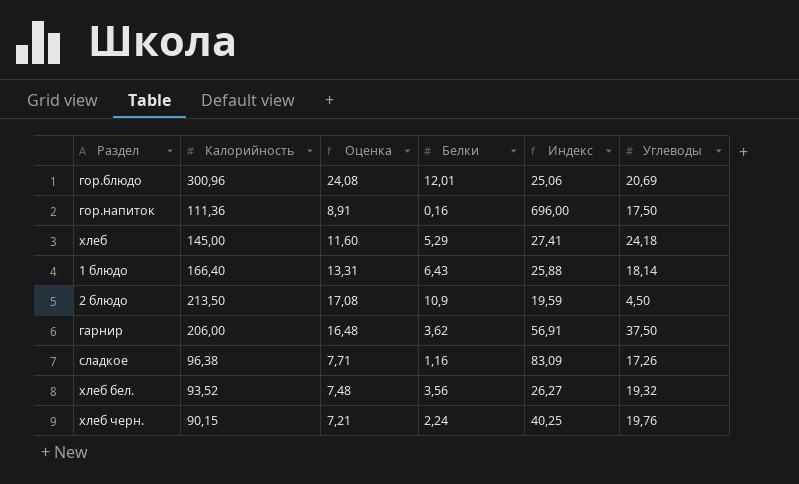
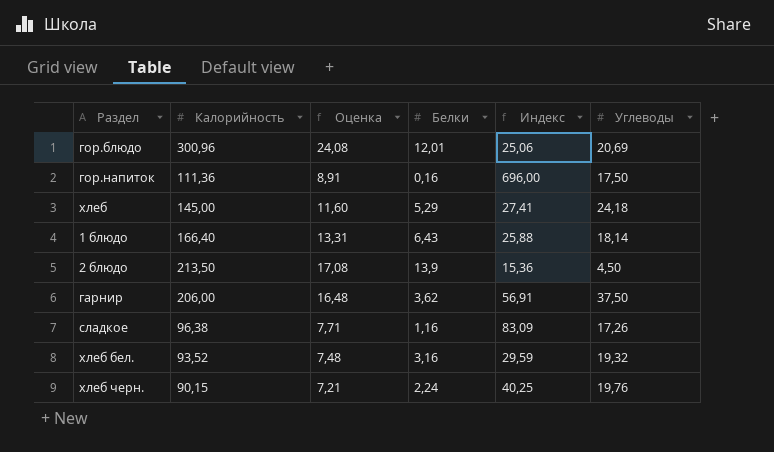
2 блюдо | Белки: 10,9 -> 13,9
2 блюдо | Индекс: 19,59 -> 15,36
хлеб бел. | Белки: 3,56 -> 3,16
хлеб бел. | Индекс: 26,27 -> 29,59

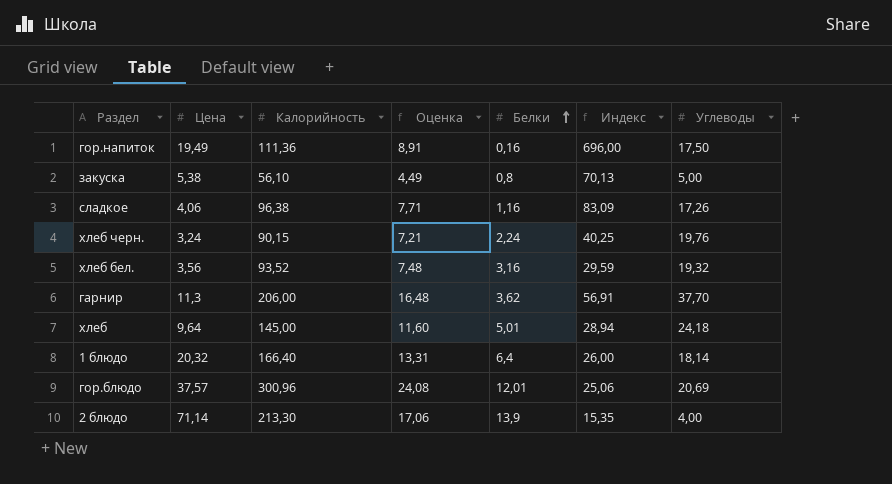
row order: none -> Белки ascending
column Цена | position: none -> 2
row закуска: none -> 5,38 | 56,10 | 4,49 | 0,8 | 70,13 | 5,00
гарнир | Углеводы: 37,50 -> 37,70
хлеб | Белки: 5,29 -> 5,01
хлеб | Индекс: 27,41 -> 28,94
1 блюдо | Белки: 6,43 -> 6,4
1 блюдо | Индекс: 25,88 -> 26,00
2 блюдо | Калорийность: 213,50 -> 213,30
2 блюдо | Оценка: 17,08 -> 17,06
2 блюдо | Индекс: 15,36 -> 15,35
2 блюдо | Углеводы: 4,50 -> 4,00

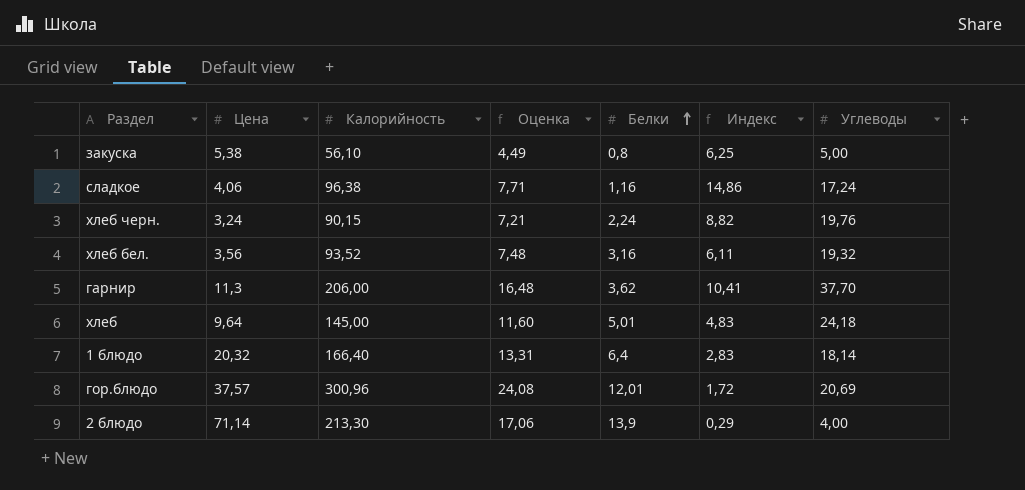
column Индекс | formula: [Калорийность] / [Белки] -> [Углеводы] / [Белки]
row гор.напиток: 19,49 | 111,36 | 8,91 | 0,16 | 696,00 | 17,50 -> none
сладкое | Углеводы: 17,26 -> 17,24

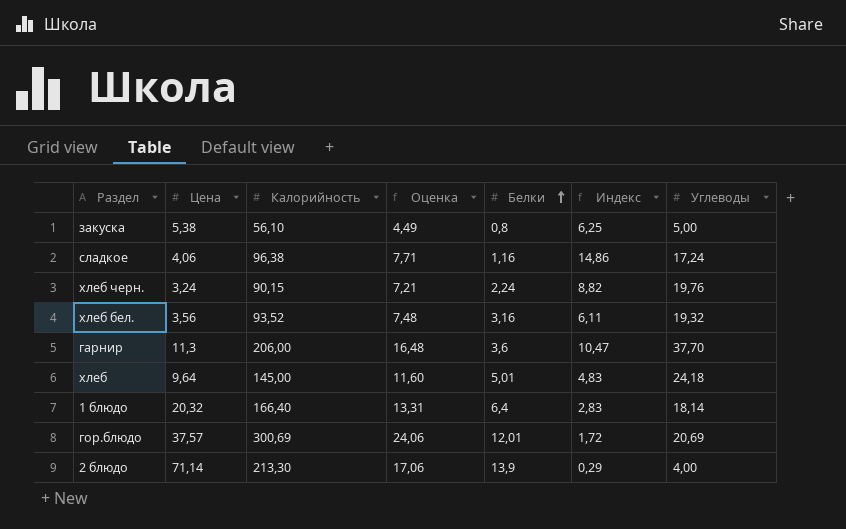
гарнир | Белки: 3,62 -> 3,6
гарнир | Индекс: 10,41 -> 10,47
гор.блюдо | Калорийность: 300,96 -> 300,69
гор.блюдо | Оценка: 24,08 -> 24,06

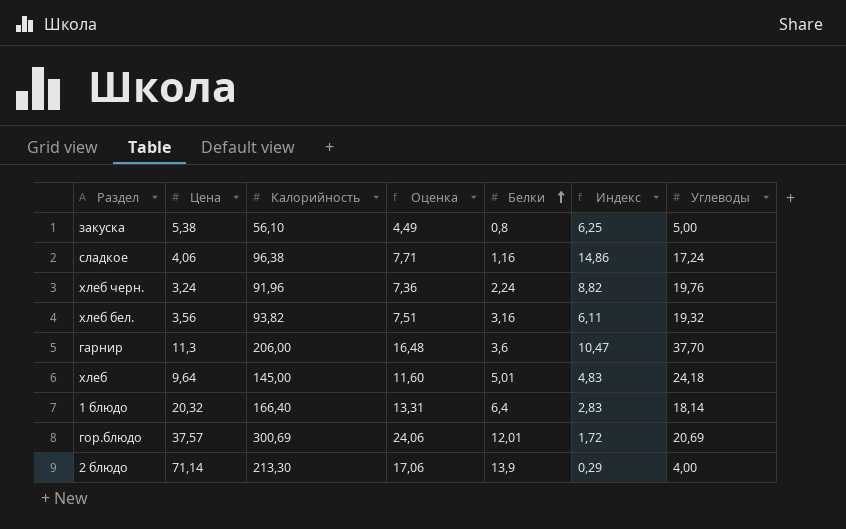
хлеб черн. | Калорийность: 90,15 -> 91,96
хлеб черн. | Оценка: 7,21 -> 7,36
хлеб бел. | Калорийность: 93,52 -> 93,82
хлеб бел. | Оценка: 7,48 -> 7,51

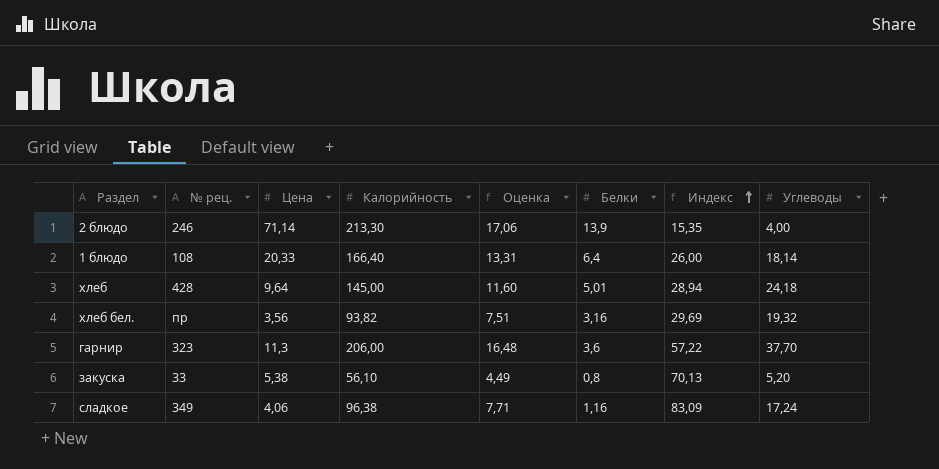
row order: Белки ascending -> Индекс ascending
column № рец. | position: none -> 2
column Индекс | formula: [Углеводы] / [Белки] -> [Калорийность] / [Белки]
row хлеб черн.: 3,24 | 91,96 | 7,36 | 2,24 | 8,82 | 19,76 -> none
row гор.блюдо: 37,57 | 300,69 | 24,06 | 12,01 | 1,72 | 20,69 -> none
1 блюдо | Цена: 20,32 -> 20,33
закуска | Углеводы: 5,00 -> 5,20

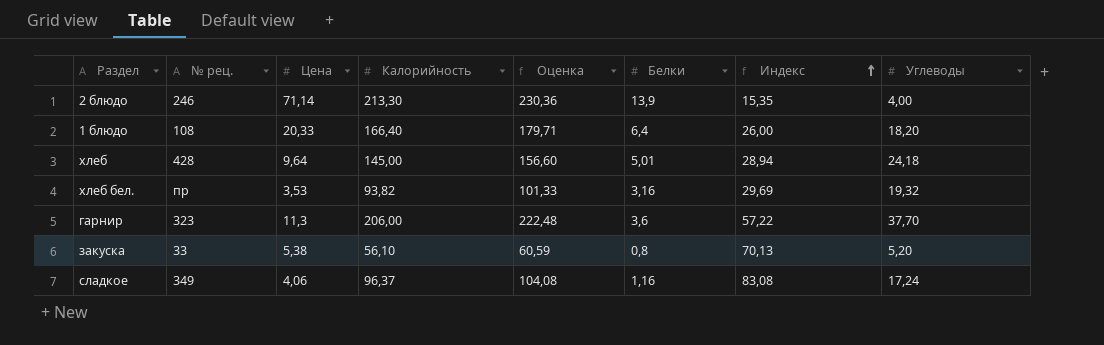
column Оценка | formula: [Калорийность] * 0,08 -> [Калорийность] * 1,08
1 блюдо | Углеводы: 18,14 -> 18,20
хлеб бел. | Цена: 3,56 -> 3,53
сладкое | Калорийность: 96,38 -> 96,37
сладкое | Индекс: 83,09 -> 83,08

